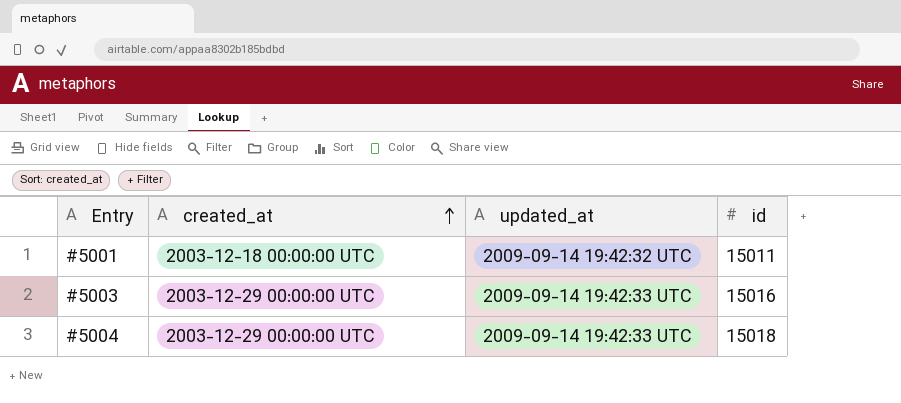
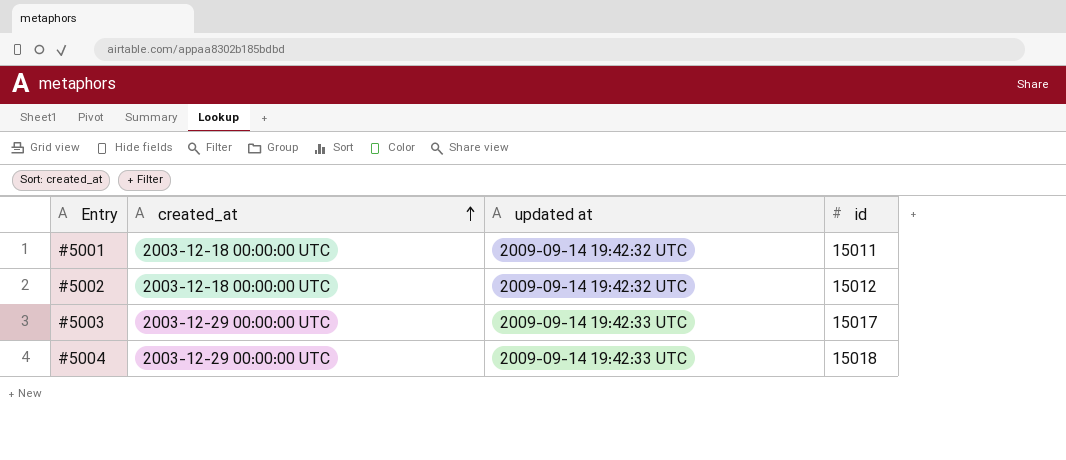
column name: updated_at -> updated at
row #5002: none -> 2003-12-18 00:00:00 UTC | 2009-09-14 19:42:32 UTC | 15012
#5003 | id: 15016 -> 15017

